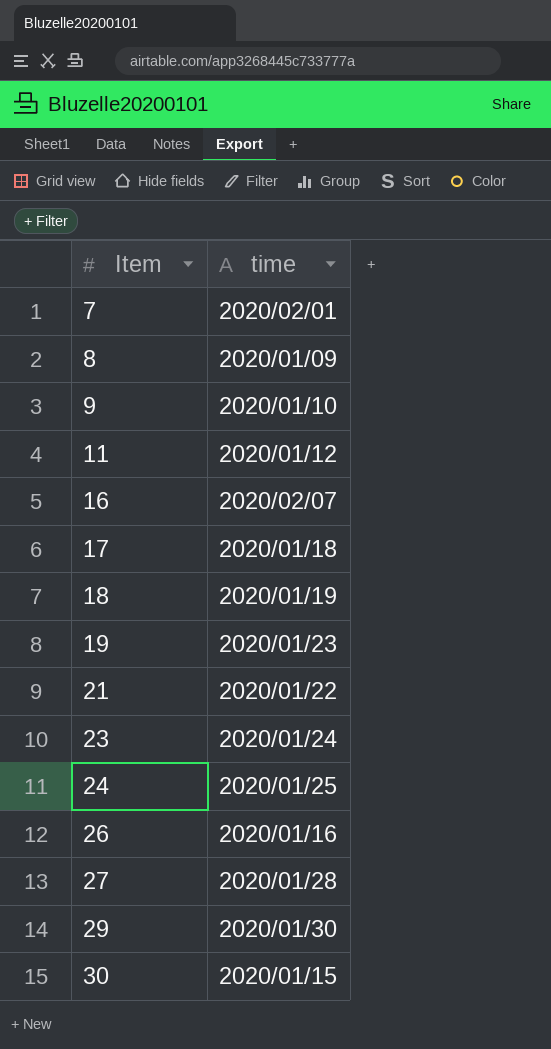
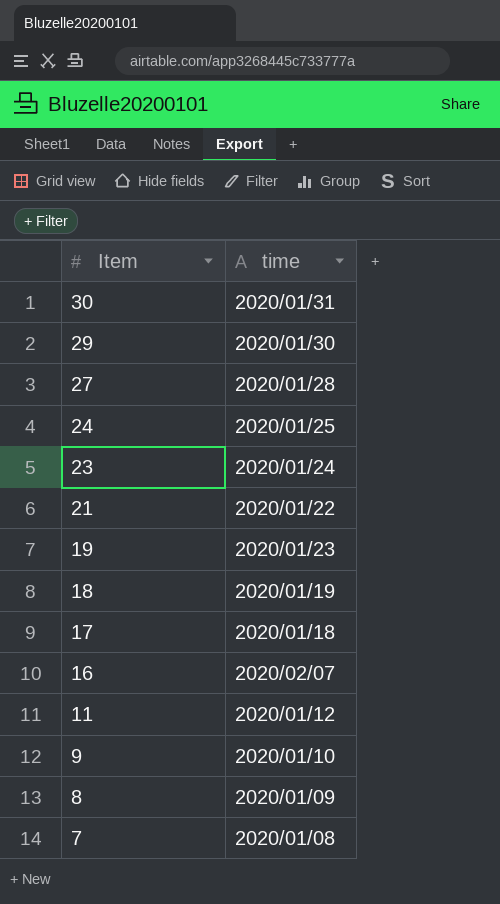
row order: Item ascending -> Item descending
row 26: 2020/01/16 -> none
30 | time: 2020/01/15 -> 2020/01/31
7 | time: 2020/02/01 -> 2020/01/08

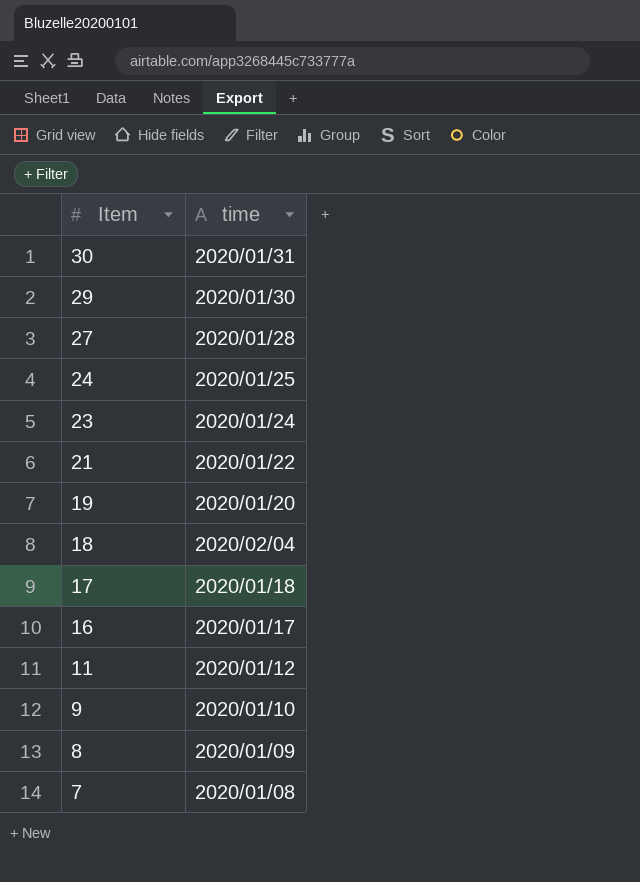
19 | time: 2020/01/23 -> 2020/01/20
18 | time: 2020/01/19 -> 2020/02/04
16 | time: 2020/02/07 -> 2020/01/17

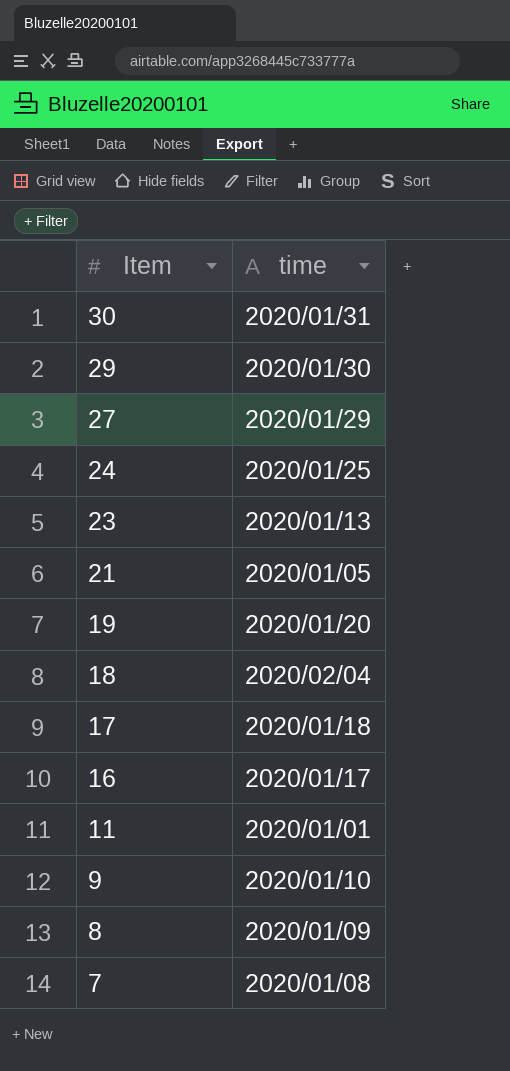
27 | time: 2020/01/28 -> 2020/01/29
23 | time: 2020/01/24 -> 2020/01/13
21 | time: 2020/01/22 -> 2020/01/05
11 | time: 2020/01/12 -> 2020/01/01

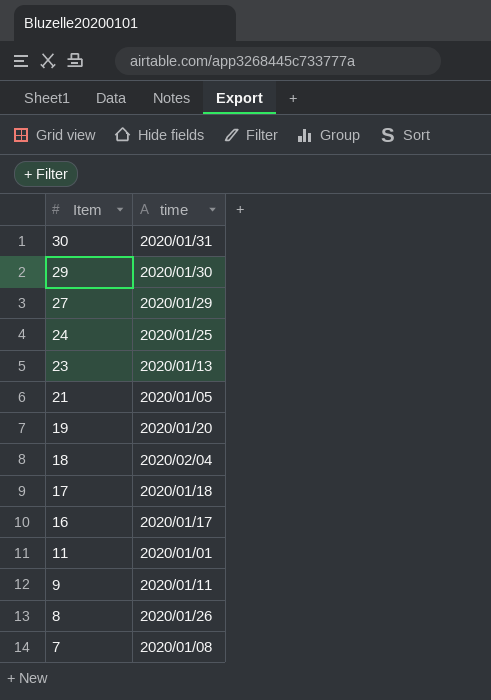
9 | time: 2020/01/10 -> 2020/01/11
8 | time: 2020/01/09 -> 2020/01/26

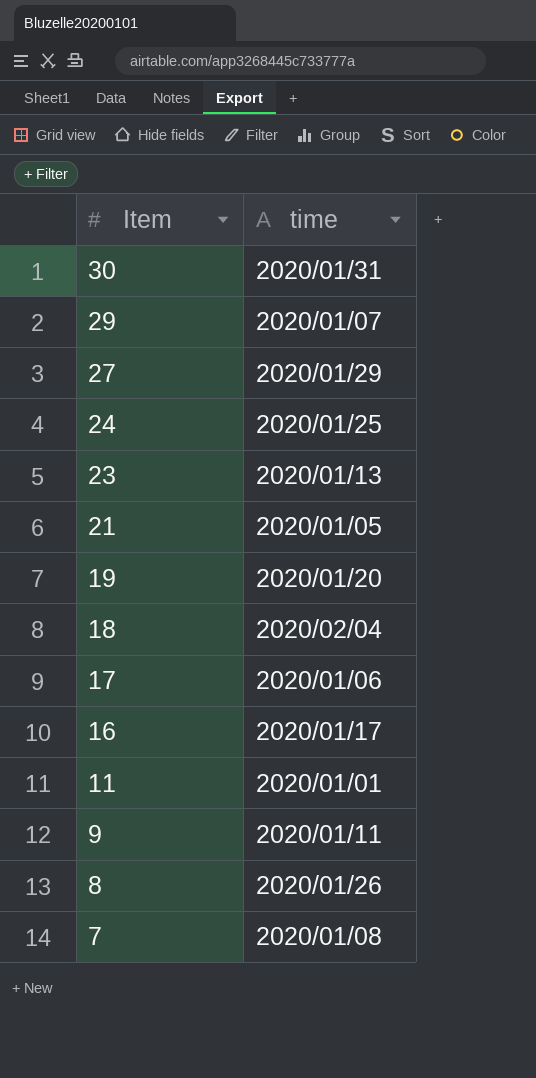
29 | time: 2020/01/30 -> 2020/01/07
17 | time: 2020/01/18 -> 2020/01/06

